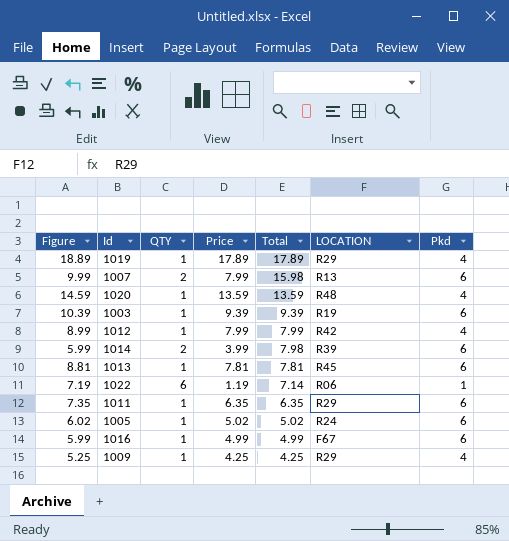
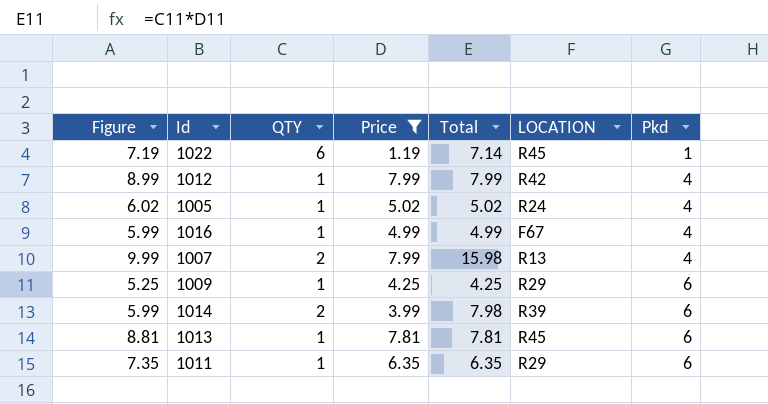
filter: none -> Price <= 7.99
row order: Total descending -> Pkd ascending
1022 | LOCATION: R06 -> R45
1005 | Pkd: 6 -> 4
1016 | Pkd: 6 -> 4
1007 | Pkd: 6 -> 4
1009 | Pkd: 4 -> 6

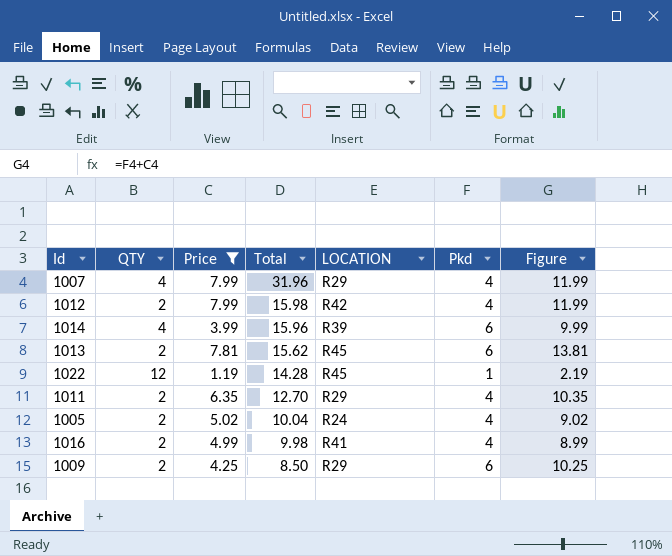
row order: Pkd ascending -> Total descending
column Figure | formula: [QTY] + [Price] -> [Price] + [Pkd]
column Figure | position: 1 -> 7
1007 | QTY: 2 -> 4
1007 | Total: 15.98 -> 31.96
1007 | LOCATION: R13 -> R29
1012 | QTY: 1 -> 2
1012 | Total: 7.99 -> 15.98
1014 | QTY: 2 -> 4
1014 | Total: 7.98 -> 15.96
1013 | QTY: 1 -> 2
1013 | Total: 7.81 -> 15.62
1022 | QTY: 6 -> 12
1022 | Total: 7.14 -> 14.28
1011 | QTY: 1 -> 2
1011 | Total: 6.35 -> 12.70
1011 | Pkd: 6 -> 4
1005 | QTY: 1 -> 2
1005 | Total: 5.02 -> 10.04
1016 | QTY: 1 -> 2
1016 | Total: 4.99 -> 9.98
1016 | LOCATION: F67 -> R41
1009 | QTY: 1 -> 2
1009 | Total: 4.25 -> 8.50

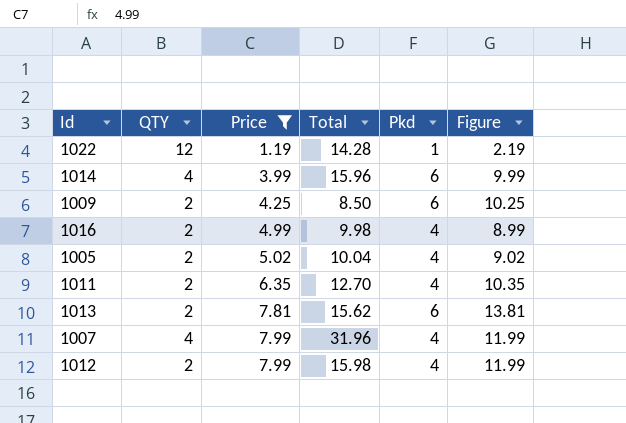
row order: Total descending -> Price ascending
column LOCATION | position: 5 -> none

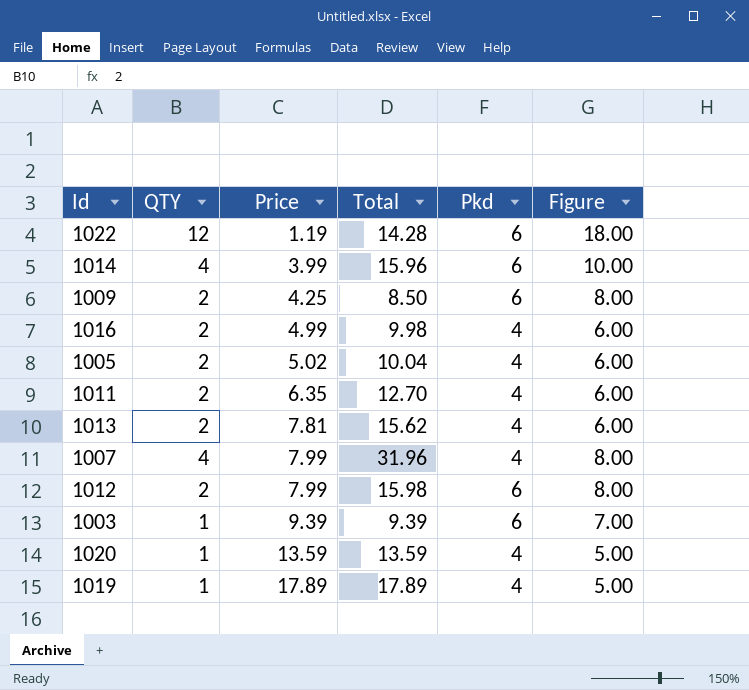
filter: Price <= 7.99 -> none
column Figure | formula: [Price] + [Pkd] -> [QTY] + [Pkd]
1022 | Pkd: 1 -> 6
1013 | Pkd: 6 -> 4
1012 | Pkd: 4 -> 6

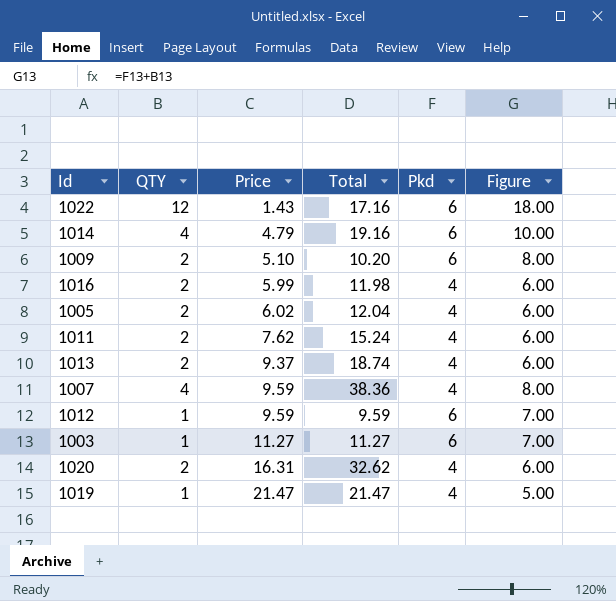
1022 | Price: 1.19 -> 1.43
1022 | Total: 14.28 -> 17.16
1014 | Price: 3.99 -> 4.79
1014 | Total: 15.96 -> 19.16
1009 | Price: 4.25 -> 5.10
1009 | Total: 8.50 -> 10.20
1016 | Price: 4.99 -> 5.99
1016 | Total: 9.98 -> 11.98
1005 | Price: 5.02 -> 6.02
1005 | Total: 10.04 -> 12.04
1011 | Price: 6.35 -> 7.62
1011 | Total: 12.70 -> 15.24
1013 | Price: 7.81 -> 9.37
1013 | Total: 15.62 -> 18.74
1007 | Price: 7.99 -> 9.59
1007 | Total: 31.96 -> 38.36
1012 | QTY: 2 -> 1
1012 | Price: 7.99 -> 9.59
1012 | Total: 15.98 -> 9.59
1012 | Figure: 8.00 -> 7.00
1003 | Price: 9.39 -> 11.27
1003 | Total: 9.39 -> 11.27
1020 | QTY: 1 -> 2
1020 | Price: 13.59 -> 16.31
1020 | Total: 13.59 -> 32.62
1020 | Figure: 5.00 -> 6.00
1019 | Price: 17.89 -> 21.47
1019 | Total: 17.89 -> 21.47

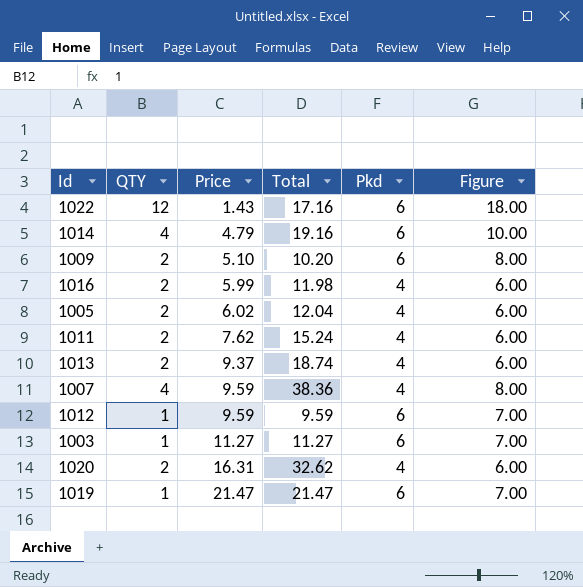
1019 | Pkd: 4 -> 6
1019 | Figure: 5.00 -> 7.00

